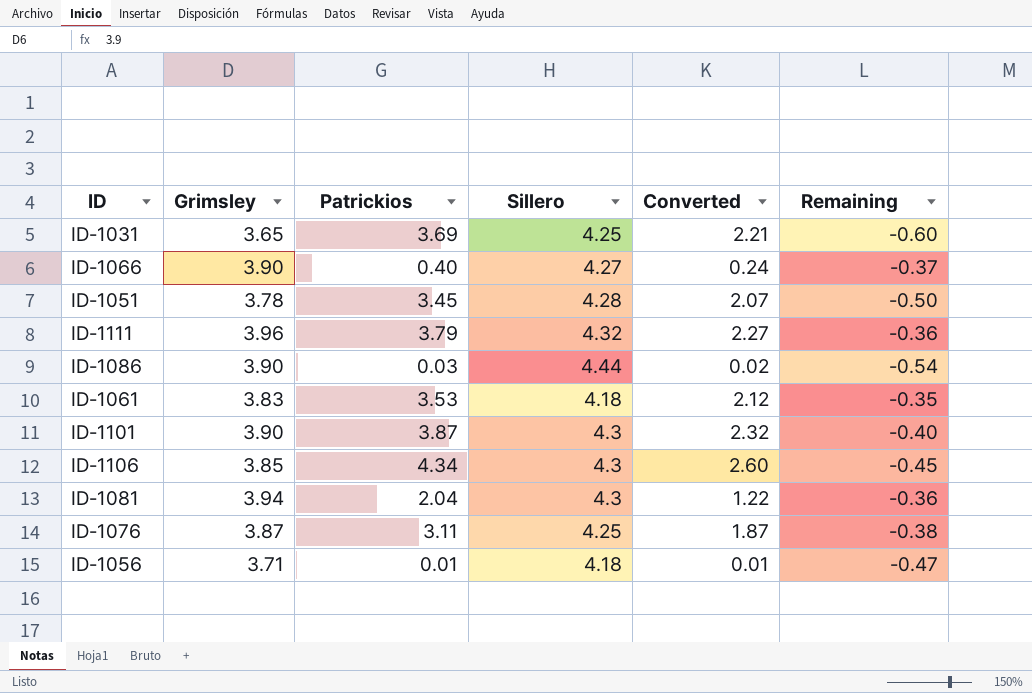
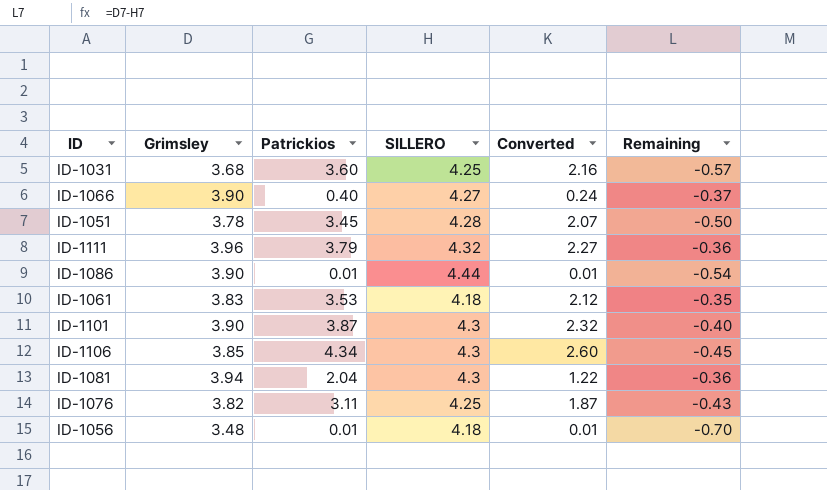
column name: Sillero -> SILLERO
ID-1031 | Grimsley: 3.65 -> 3.68
ID-1031 | Patrickios: 3.69 -> 3.60
ID-1031 | Converted: 2.21 -> 2.16
ID-1031 | Remaining: -0.60 -> -0.57
ID-1086 | Patrickios: 0.03 -> 0.01
ID-1086 | Converted: 0.02 -> 0.01
ID-1076 | Grimsley: 3.87 -> 3.82
ID-1076 | Remaining: -0.38 -> -0.43
ID-1056 | Grimsley: 3.71 -> 3.48
ID-1056 | Remaining: -0.47 -> -0.70

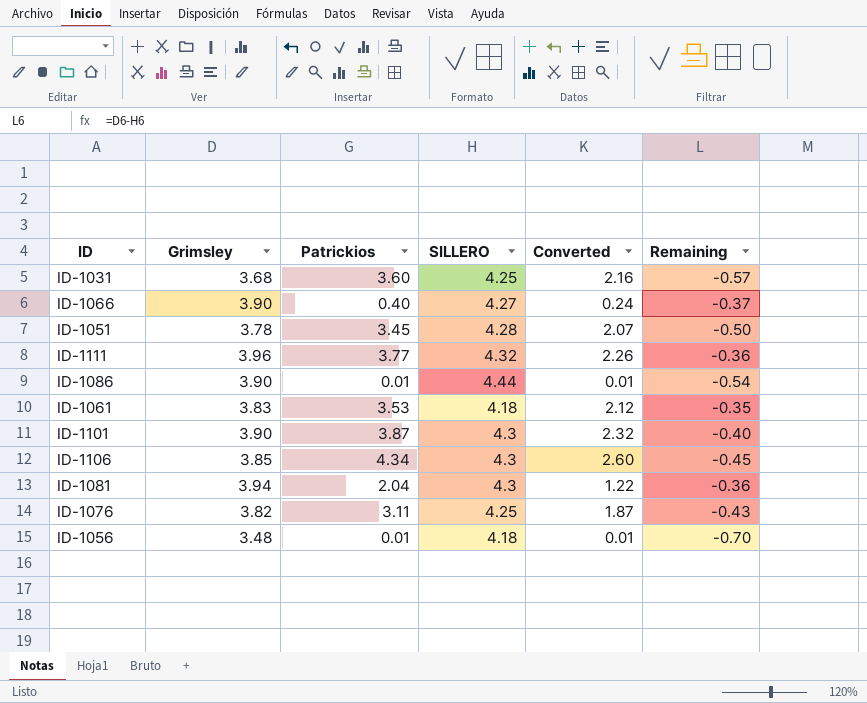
ID-1111 | Patrickios: 3.79 -> 3.77
ID-1111 | Converted: 2.27 -> 2.26

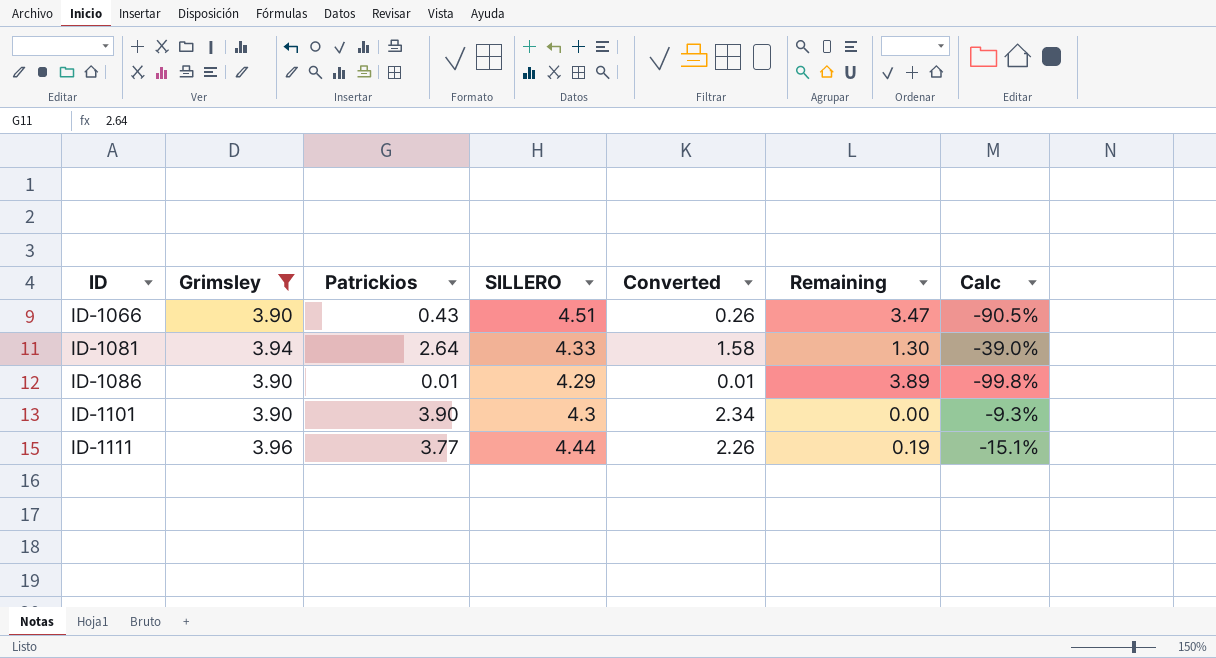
filter: none -> Grimsley >= 3.90
row order: none -> ID ascending
column Remaining | formula: [Grimsley] - [SILLERO] -> [Grimsley] - [Patrickios]
column Calc | formula: none -> ([Patrickios] - [SILLERO]) / [SILLERO]
ID-1066 | Patrickios: 0.40 -> 0.43
ID-1066 | SILLERO: 4.27 -> 4.51
ID-1066 | Converted: 0.24 -> 0.26
ID-1081 | Patrickios: 2.04 -> 2.64
ID-1081 | SILLERO: 4.3 -> 4.33
ID-1081 | Converted: 1.22 -> 1.58
ID-1086 | SILLERO: 4.44 -> 4.29
ID-1101 | Patrickios: 3.87 -> 3.90
ID-1101 | Converted: 2.32 -> 2.34
ID-1111 | SILLERO: 4.32 -> 4.44

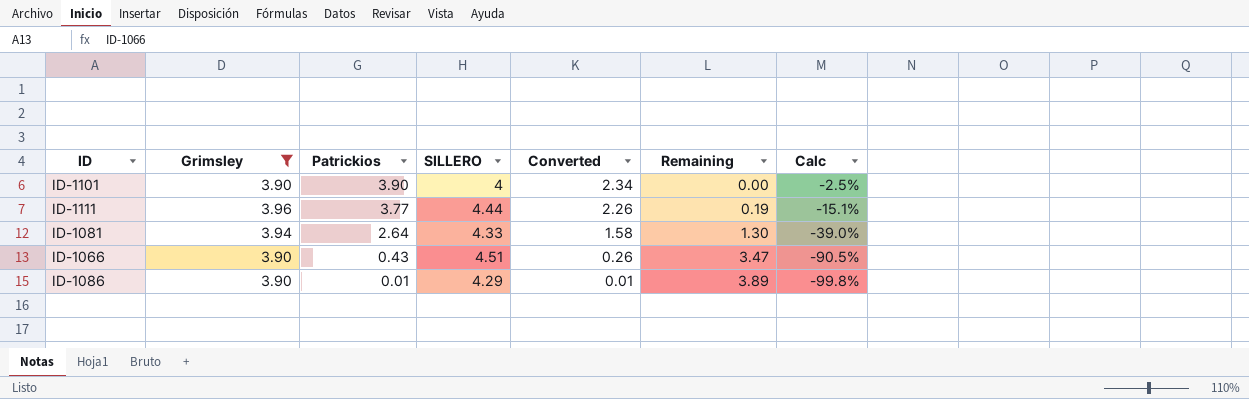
row order: ID ascending -> Patrickios descending
ID-1101 | SILLERO: 4.3 -> 4
ID-1101 | Calc: -9.3% -> -2.5%

